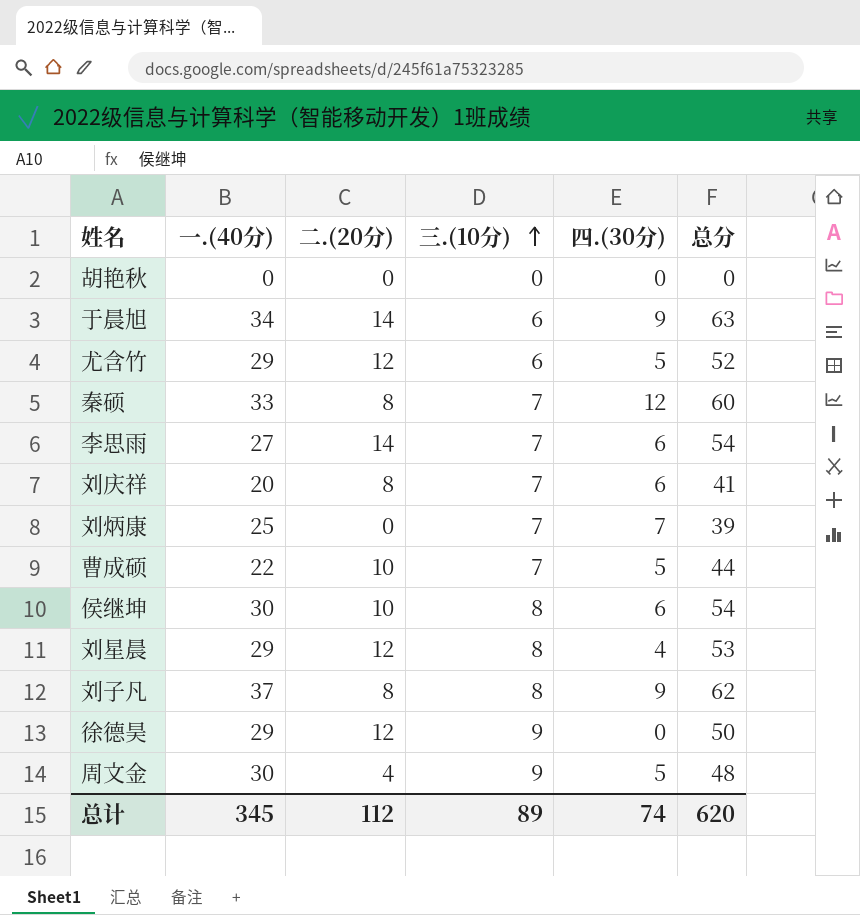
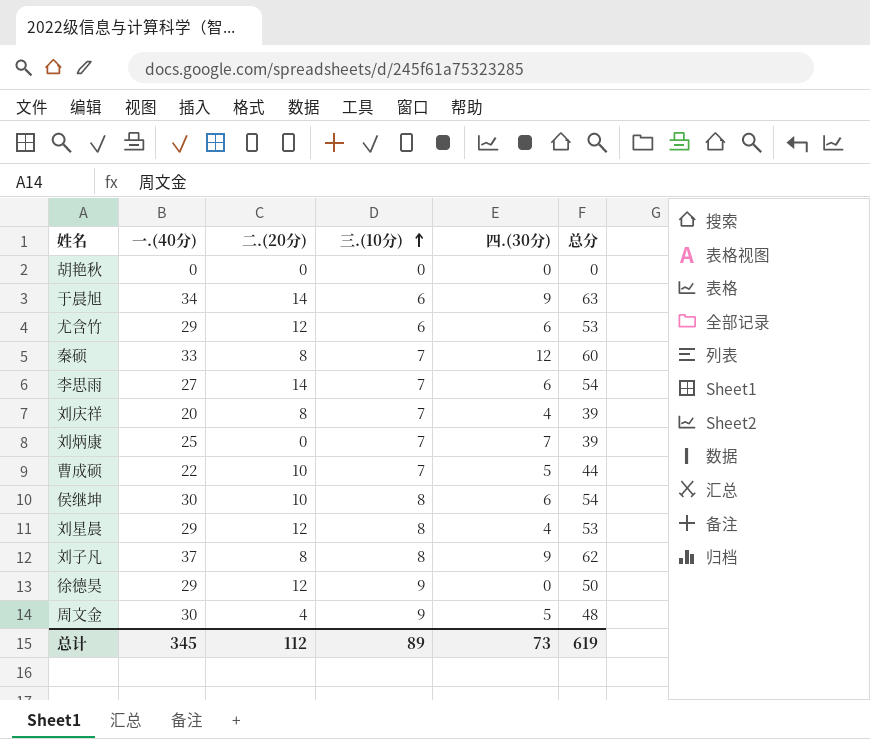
尤含竹 | 四.(30分): 5 -> 6
尤含竹 | 总分: 52 -> 53
刘庆祥 | 四.(30分): 6 -> 4
刘庆祥 | 总分: 41 -> 39
总计 | 四.(30分): 74 -> 73
总计 | 总分: 620 -> 619

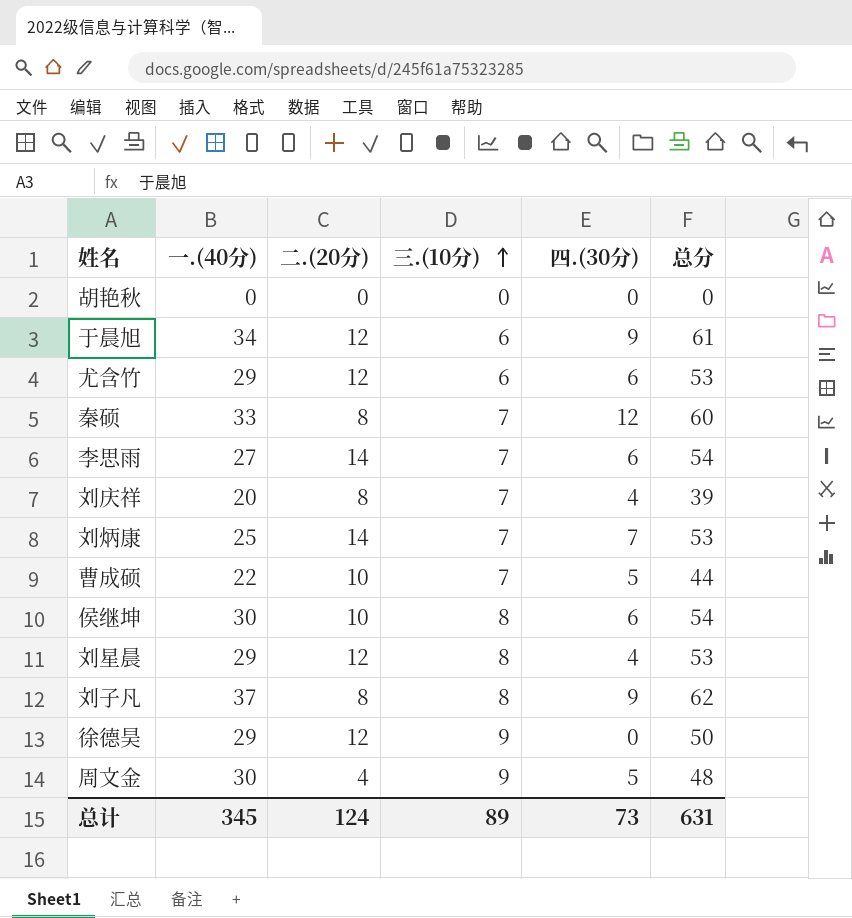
于晨旭 | 二.(20分): 14 -> 12
于晨旭 | 总分: 63 -> 61
刘炳康 | 二.(20分): 0 -> 14
刘炳康 | 总分: 39 -> 53
总计 | 二.(20分): 112 -> 124
总计 | 总分: 619 -> 631

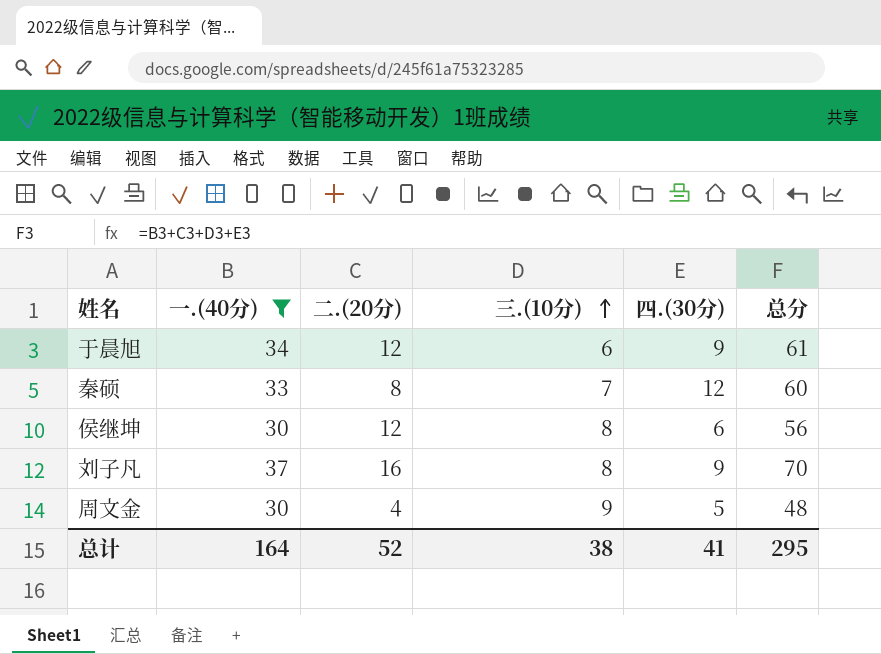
filter: none -> 一.(40分) >= 30
侯继坤 | 二.(20分): 10 -> 12
侯继坤 | 总分: 54 -> 56
刘子凡 | 二.(20分): 8 -> 16
刘子凡 | 总分: 62 -> 70
总计 | 一.(40分): 345 -> 164
总计 | 二.(20分): 124 -> 52
总计 | 三.(10分): 89 -> 38
总计 | 四.(30分): 73 -> 41
总计 | 总分: 631 -> 295

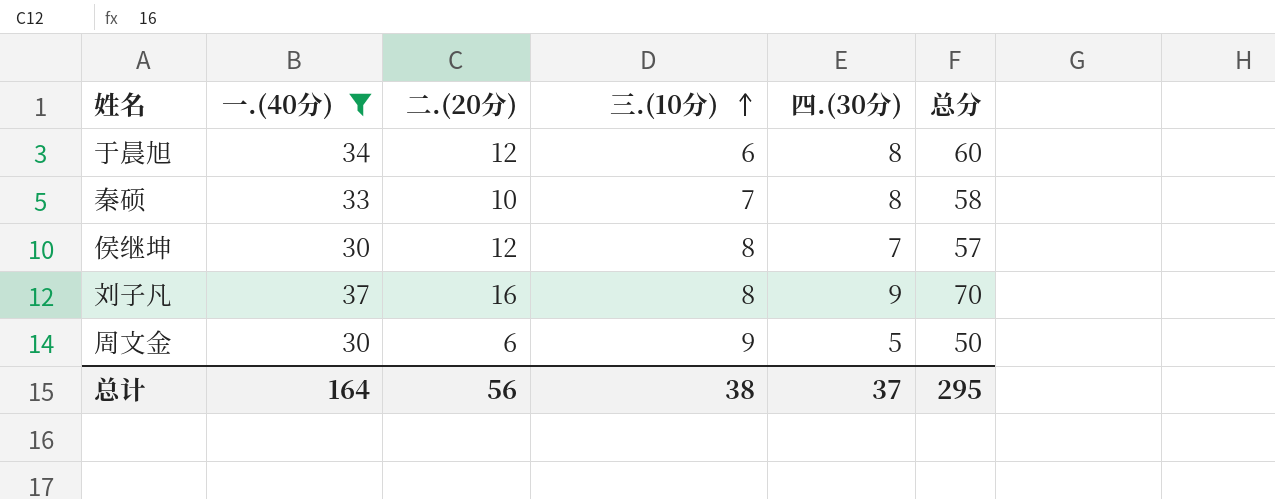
于晨旭 | 四.(30分): 9 -> 8
于晨旭 | 总分: 61 -> 60
秦硕 | 二.(20分): 8 -> 10
秦硕 | 四.(30分): 12 -> 8
秦硕 | 总分: 60 -> 58
侯继坤 | 四.(30分): 6 -> 7
侯继坤 | 总分: 56 -> 57
周文金 | 二.(20分): 4 -> 6
周文金 | 总分: 48 -> 50
总计 | 二.(20分): 52 -> 56
总计 | 四.(30分): 41 -> 37

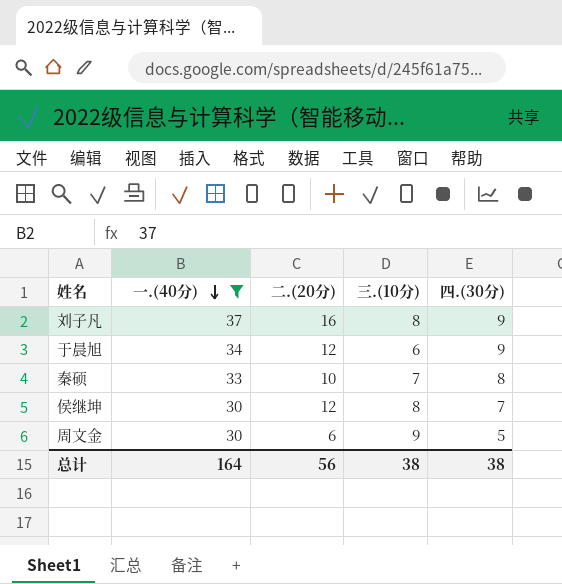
row order: 三.(10分) ascending -> 一.(40分) descending
column 总分 | formula: [一.(40分)] + [二.(20分)] + [三.(10分)] + [四.(30分)] -> none
于晨旭 | 四.(30分): 8 -> 9
总计 | 四.(30分): 37 -> 38

